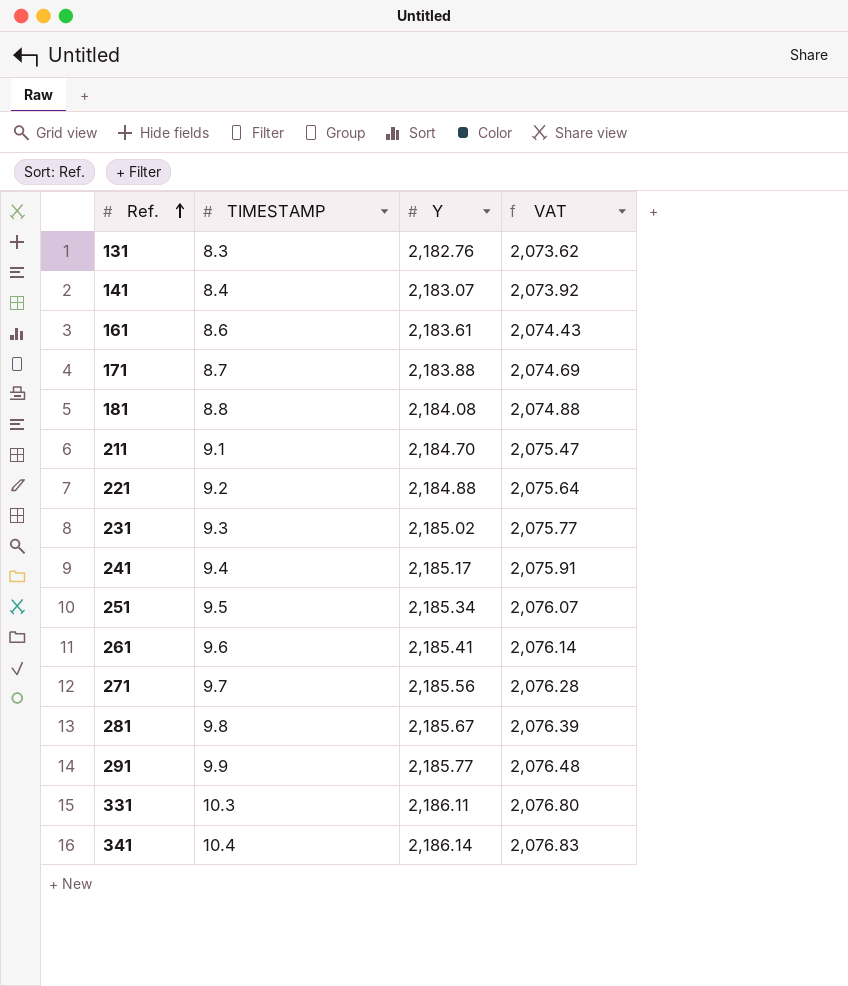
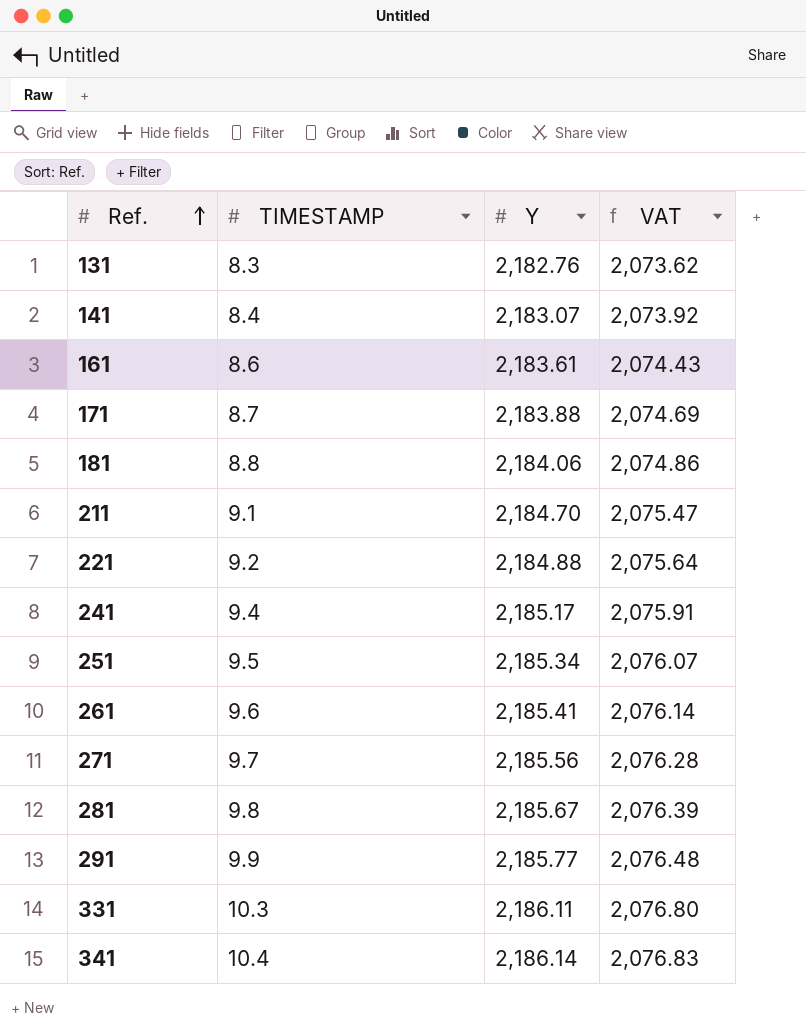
row 231: 9.3 | 2,185.02 | 2,075.77 -> none
181 | Y: 2,184.08 -> 2,184.06
181 | VAT: 2,074.88 -> 2,074.86

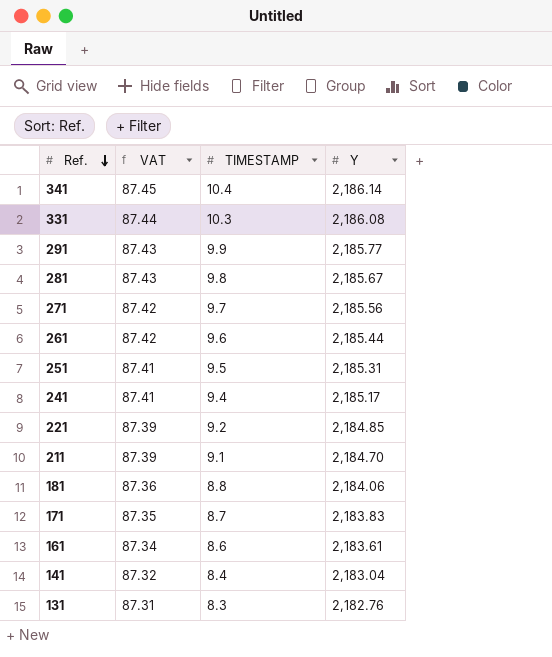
row order: Ref. ascending -> Ref. descending
column VAT | formula: [Y] * 0.95 -> [Y] * 0.04
column VAT | position: 4 -> 2
331 | Y: 2,186.11 -> 2,186.08
261 | Y: 2,185.41 -> 2,185.44
251 | Y: 2,185.34 -> 2,185.31
221 | Y: 2,184.88 -> 2,184.85
171 | Y: 2,183.88 -> 2,183.83
141 | Y: 2,183.07 -> 2,183.04

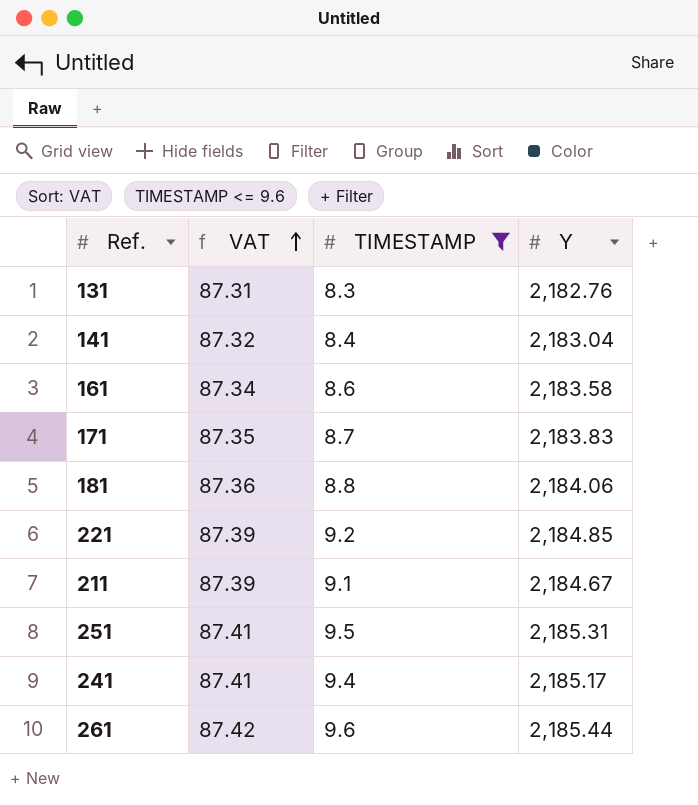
filter: none -> TIMESTAMP <= 9.6
row order: Ref. descending -> VAT ascending
161 | Y: 2,183.61 -> 2,183.58
211 | Y: 2,184.70 -> 2,184.67

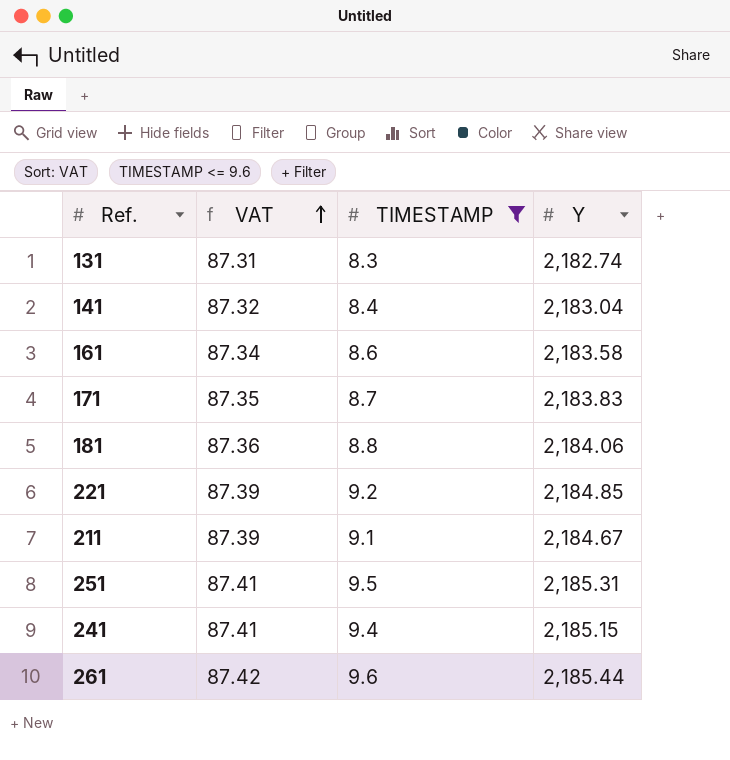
131 | Y: 2,182.76 -> 2,182.74
241 | Y: 2,185.17 -> 2,185.15

